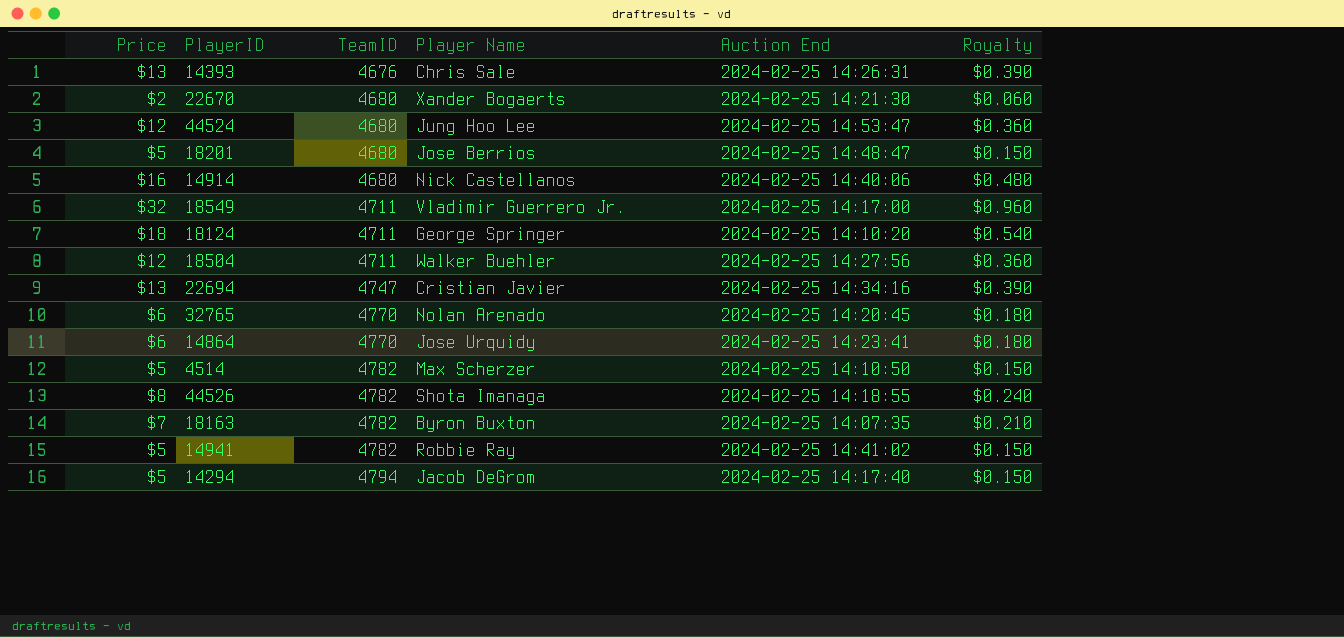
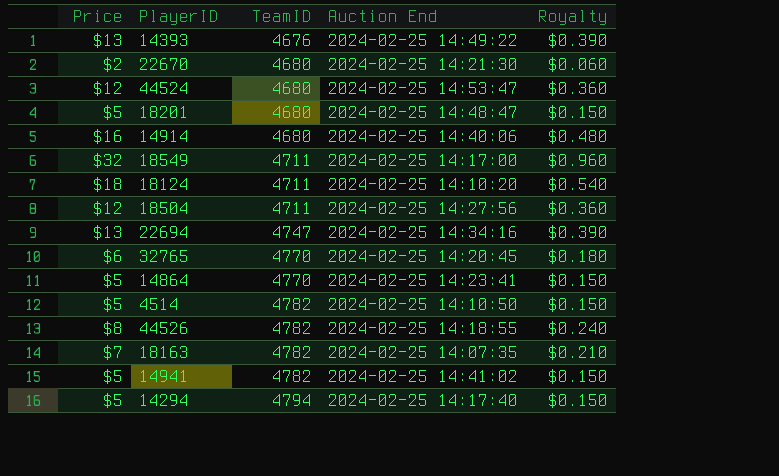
column Player Name | position: 4 -> none
14393 | Auction End: 2024-02-25 14:26:31 -> 2024-02-25 14:49:22
14864 | Price: $6 -> $5
14864 | Royalty: $0.180 -> $0.150

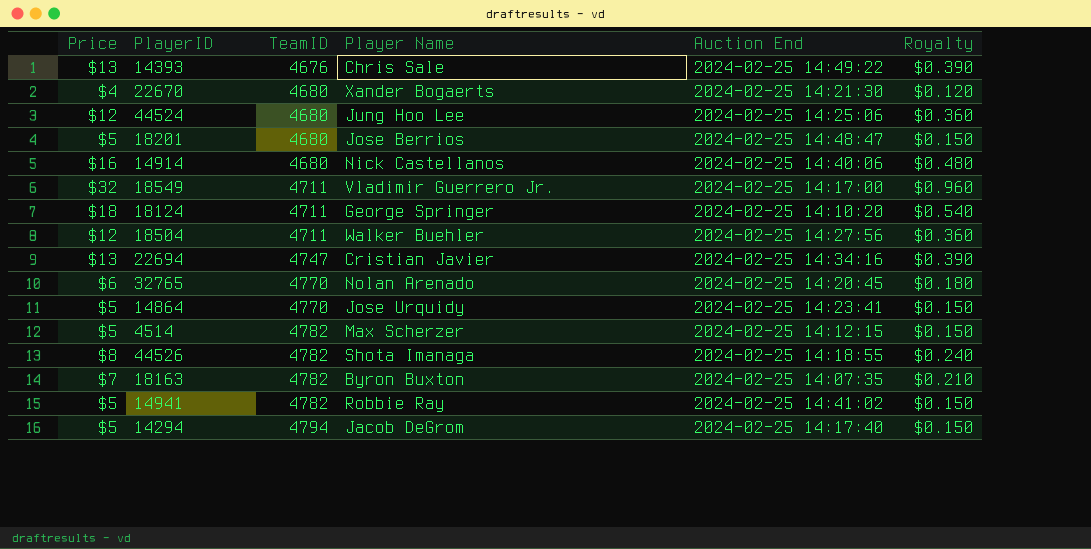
column Player Name | position: none -> 4
22670 | Price: $2 -> $4
22670 | Royalty: $0.060 -> $0.120
44524 | Auction End: 2024-02-25 14:53:47 -> 2024-02-25 14:25:06
4514 | Auction End: 2024-02-25 14:10:50 -> 2024-02-25 14:12:15

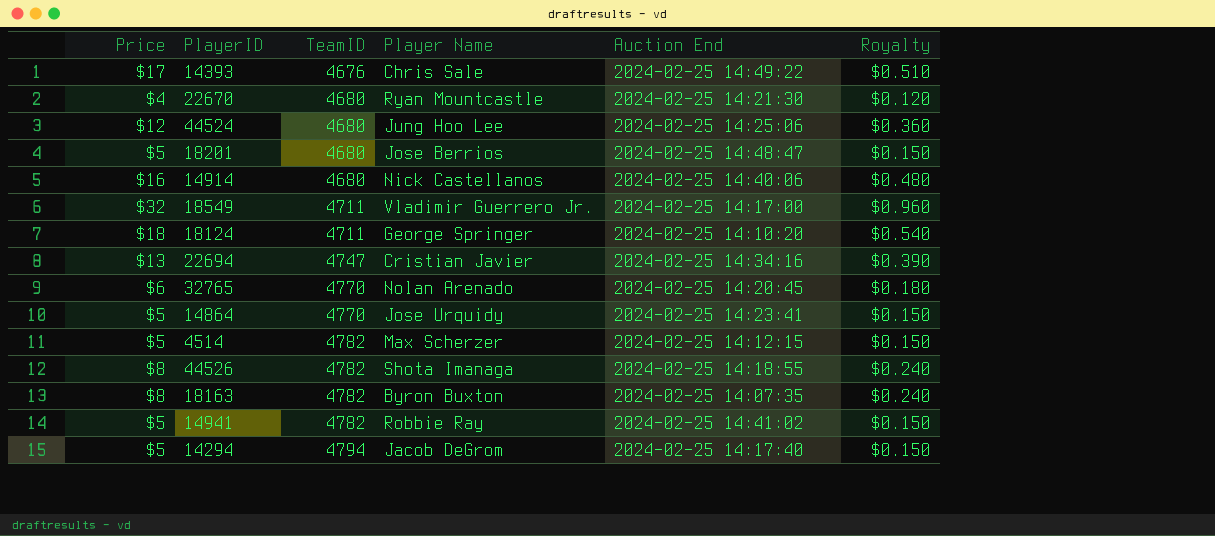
row 18504: $12 | 4711 | Walker Buehler | 2024-02-25 14:27:56 | $0.360 -> none
14393 | Price: $13 -> $17
14393 | Royalty: $0.390 -> $0.510
22670 | Player Name: Xander Bogaerts -> Ryan Mountcastle
18163 | Price: $7 -> $8
18163 | Royalty: $0.210 -> $0.240

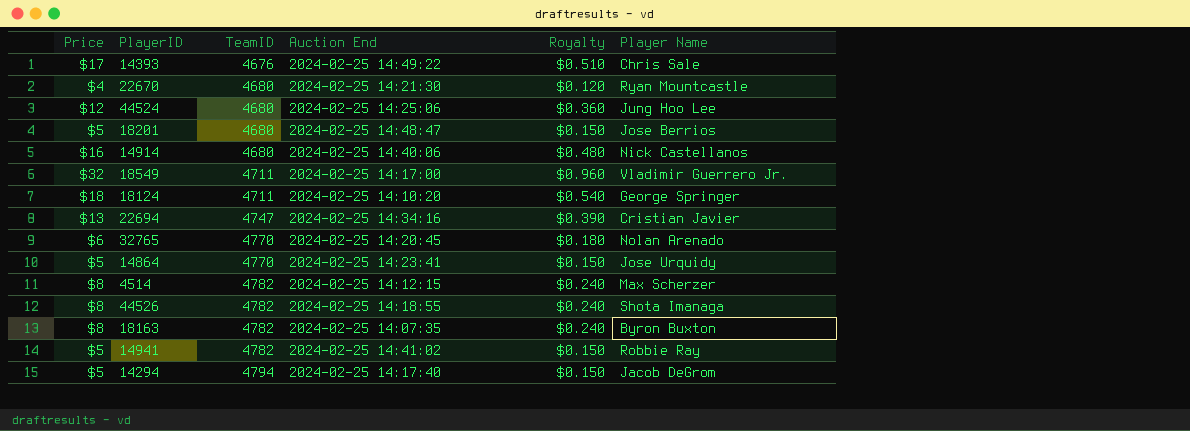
column Player Name | position: 4 -> 6
4514 | Price: $5 -> $8
4514 | Royalty: $0.150 -> $0.240

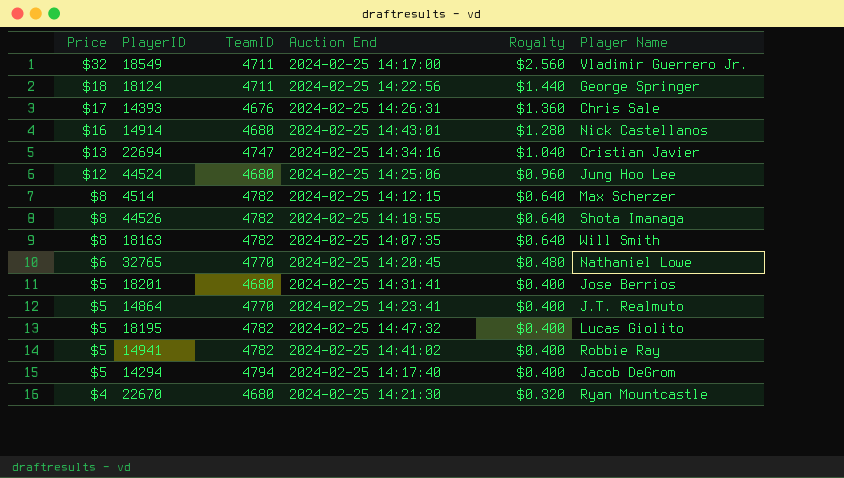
row order: TeamID ascending -> Price descending
column Royalty | formula: [Price] * 0.03 -> [Price] * 0.08
18124 | Auction End: 2024-02-25 14:10:20 -> 2024-02-25 14:22:56
14393 | Auction End: 2024-02-25 14:49:22 -> 2024-02-25 14:26:31
14914 | Auction End: 2024-02-25 14:40:06 -> 2024-02-25 14:43:01
18163 | Player Name: Byron Buxton -> Will Smith
32765 | Player Name: Nolan Arenado -> Nathaniel Lowe
18201 | Auction End: 2024-02-25 14:48:47 -> 2024-02-25 14:31:41
14864 | Player Name: Jose Urquidy -> J.T. Realmuto
row 18195: none -> $5 | 4782 | 2024-02-25 14:47:32 | $0.400 | Lucas Giolito

